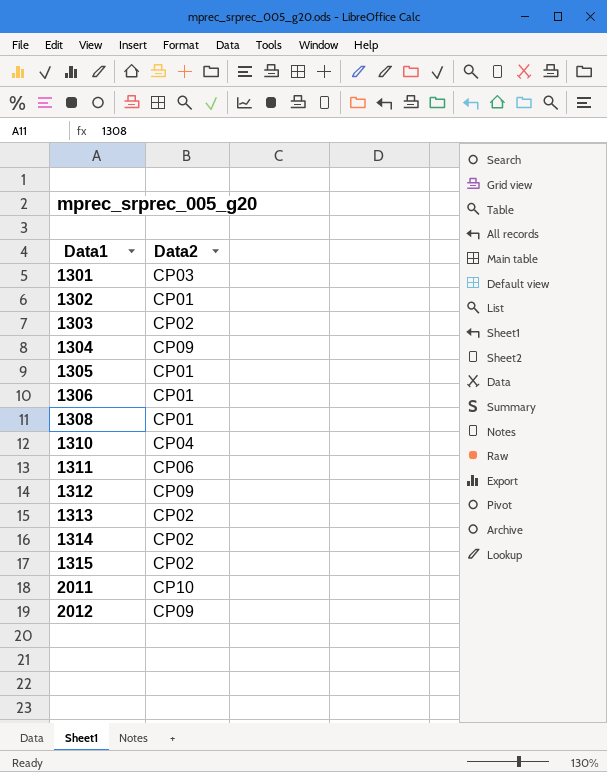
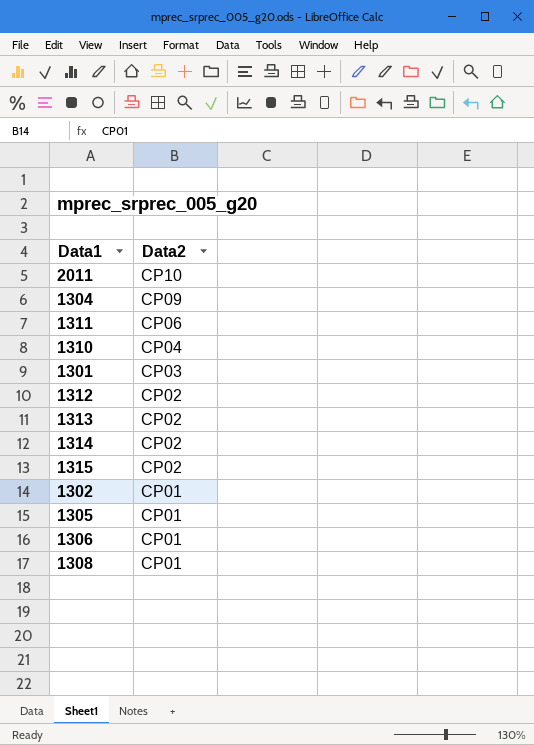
row order: Data1 ascending -> Data2 descending
row 1303: CP02 -> none
row 2012: CP09 -> none
1312 | Data2: CP09 -> CP02

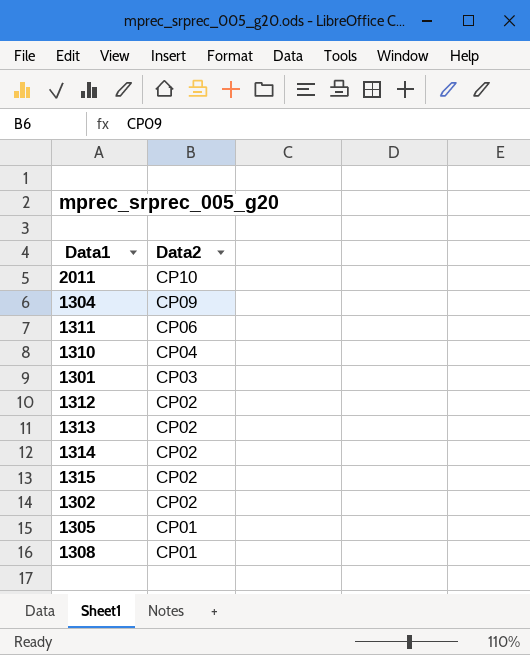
row 1306: CP01 -> none
1302 | Data2: CP01 -> CP02

